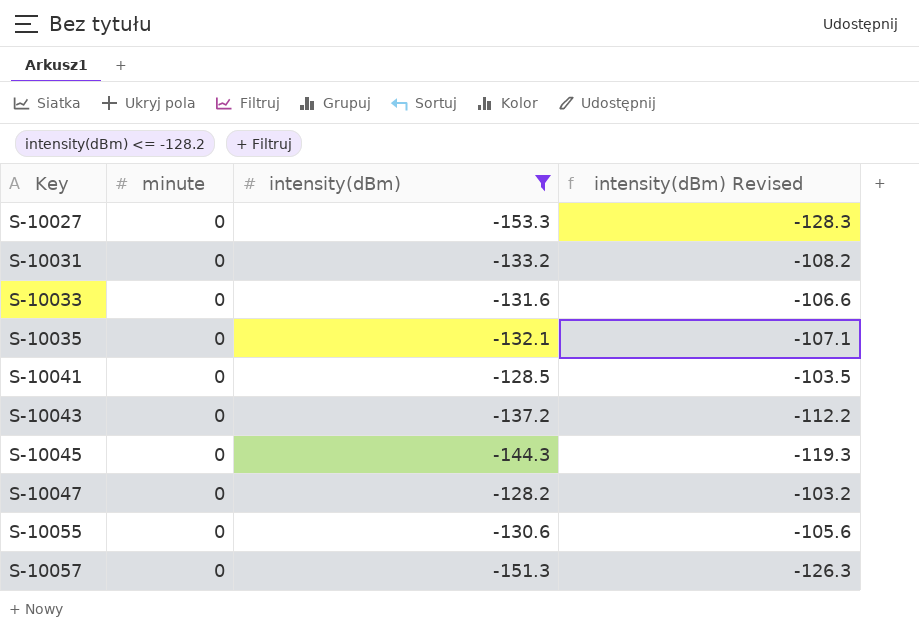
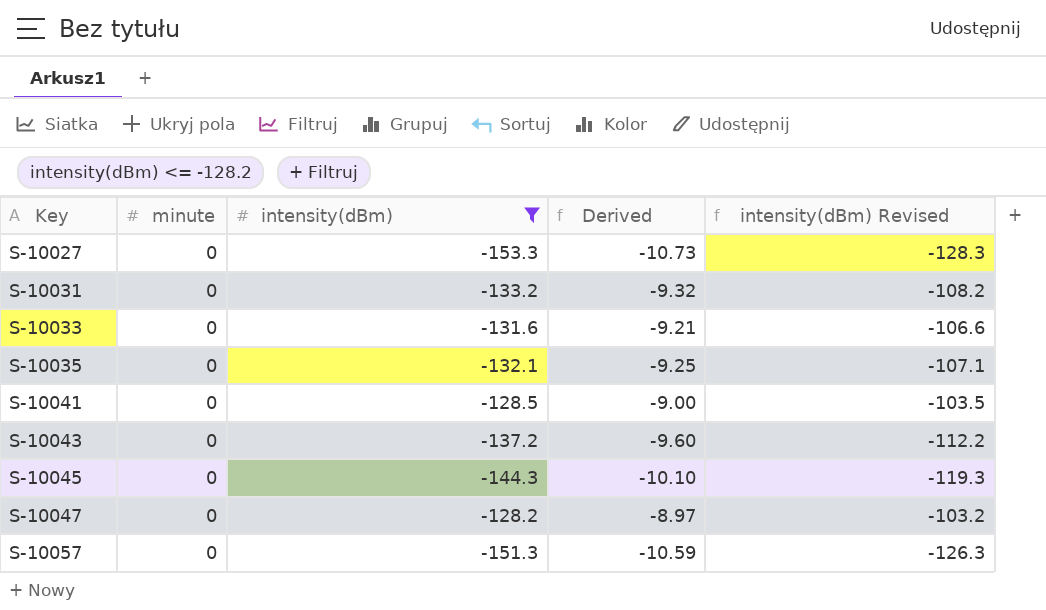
column Derived | formula: none -> [intensity(dBm)] * 0.07
row S-10055: 0 | -130.6 | -105.6 -> none

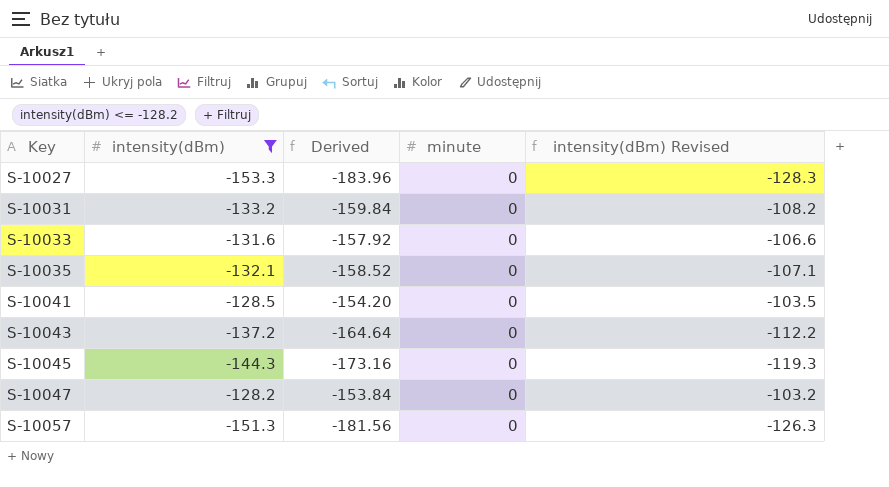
column Derived | formula: [intensity(dBm)] * 0.07 -> [intensity(dBm)] * 1.2
column minute | position: 2 -> 4

